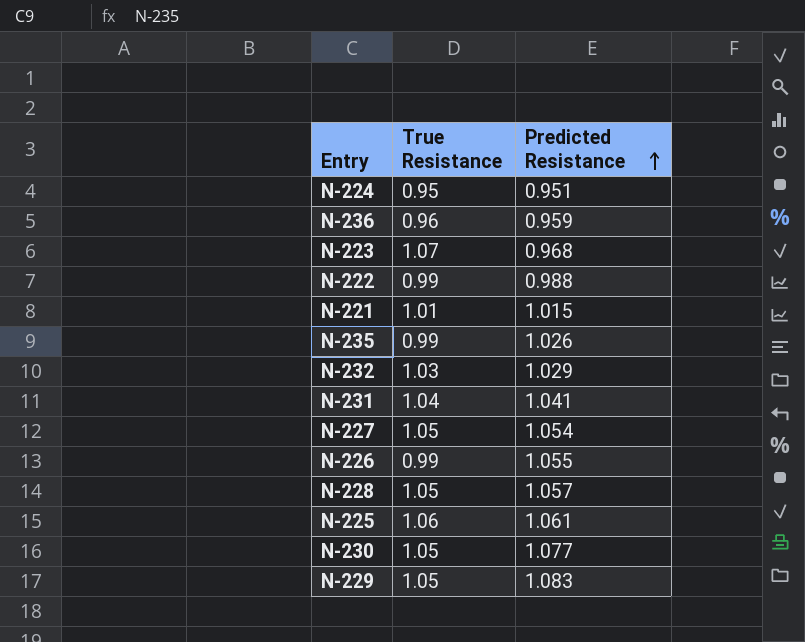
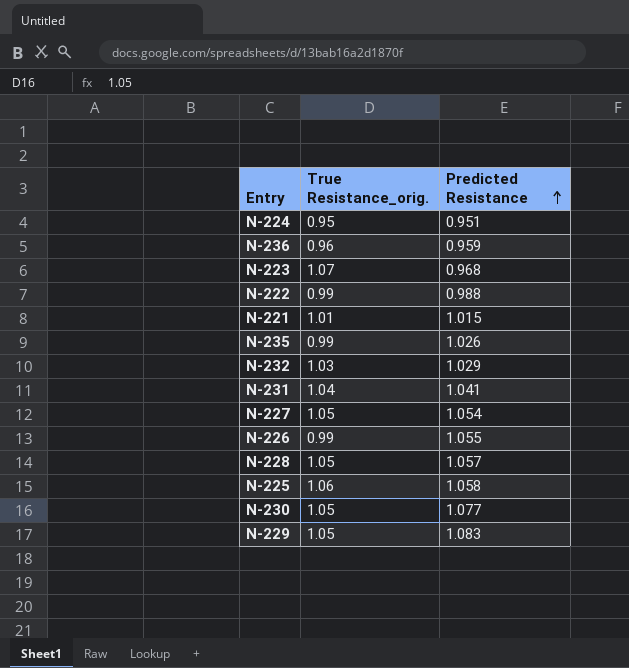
column name: True Resistance -> True Resistance_orig.
N-225 | Predicted Resistance: 1.061 -> 1.058

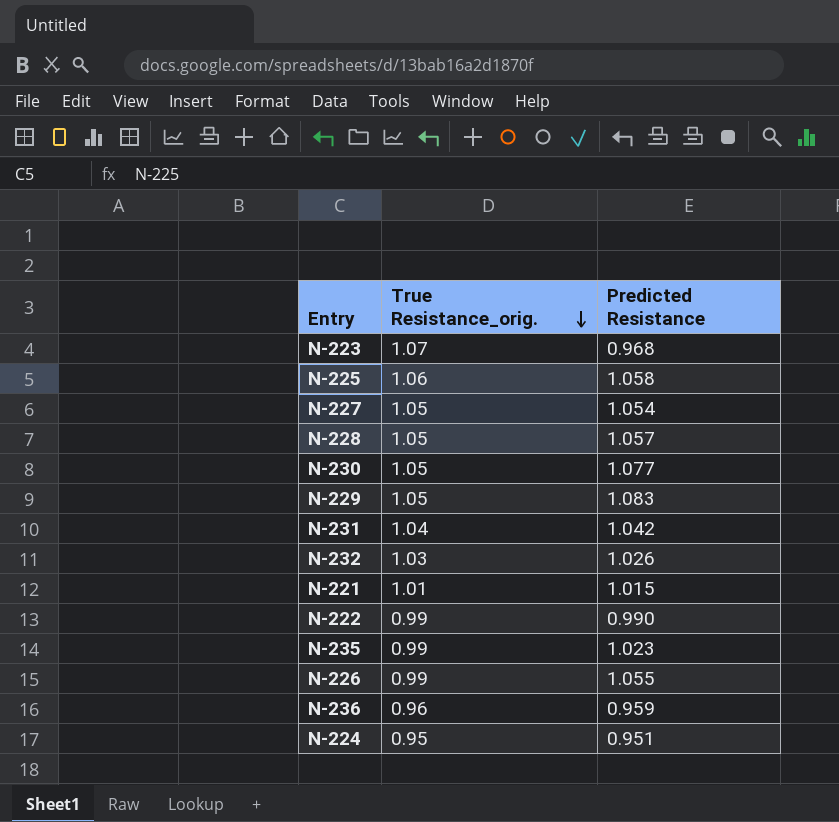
row order: Predicted Resistance ascending -> True Resistance_orig. descending
N-231 | Predicted Resistance: 1.041 -> 1.042
N-232 | Predicted Resistance: 1.029 -> 1.026
N-222 | Predicted Resistance: 0.988 -> 0.990
N-235 | Predicted Resistance: 1.026 -> 1.023

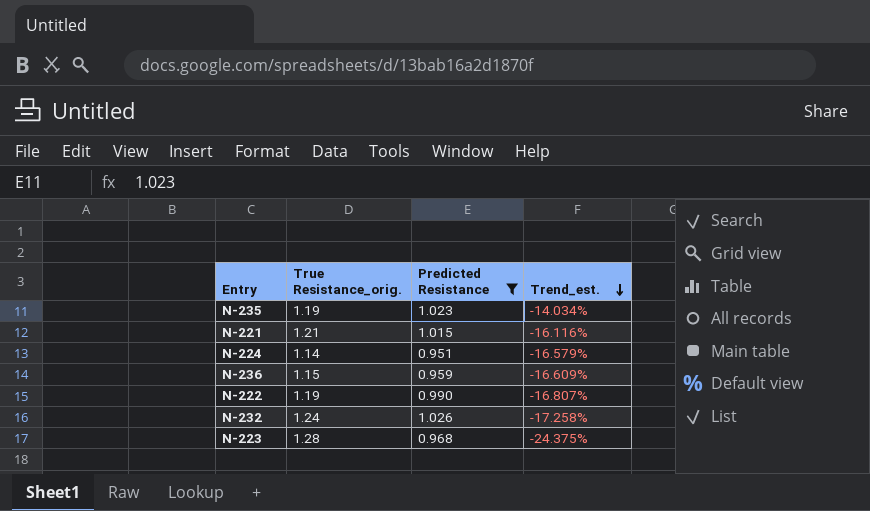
filter: none -> Predicted Resistance <= 1.026
row order: True Resistance_orig. descending -> Trend_est. descending
column Trend_est. | formula: none -> ([Predicted Resistance] - [True Resistance_orig.]) / [True Resistance_orig.]
N-235 | True Resistance_orig.: 0.99 -> 1.19
N-221 | True Resistance_orig.: 1.01 -> 1.21
N-224 | True Resistance_orig.: 0.95 -> 1.14
N-236 | True Resistance_orig.: 0.96 -> 1.15
N-222 | True Resistance_orig.: 0.99 -> 1.19
N-232 | True Resistance_orig.: 1.03 -> 1.24
N-223 | True Resistance_orig.: 1.07 -> 1.28

